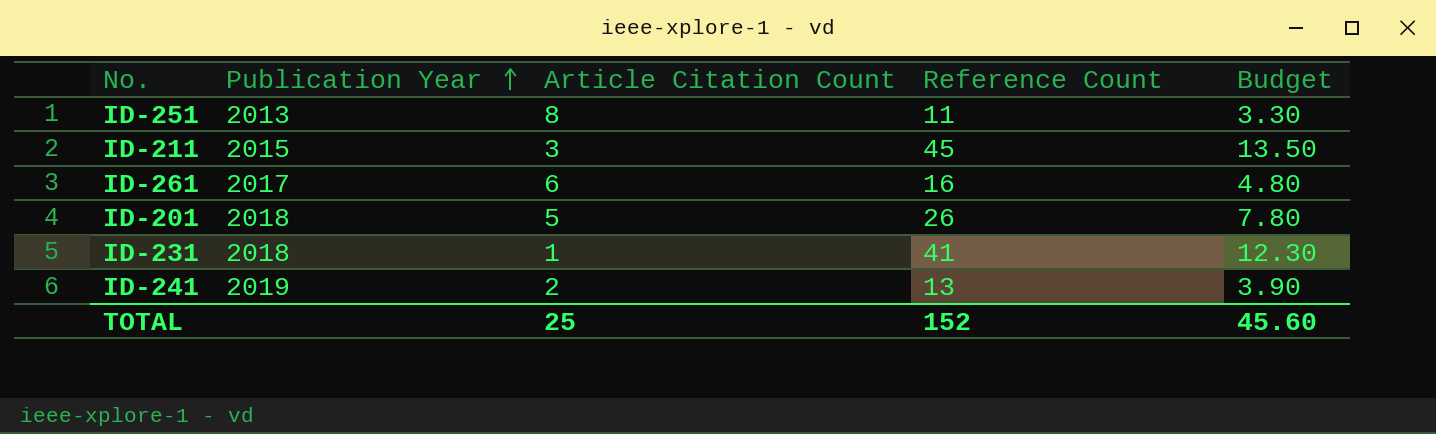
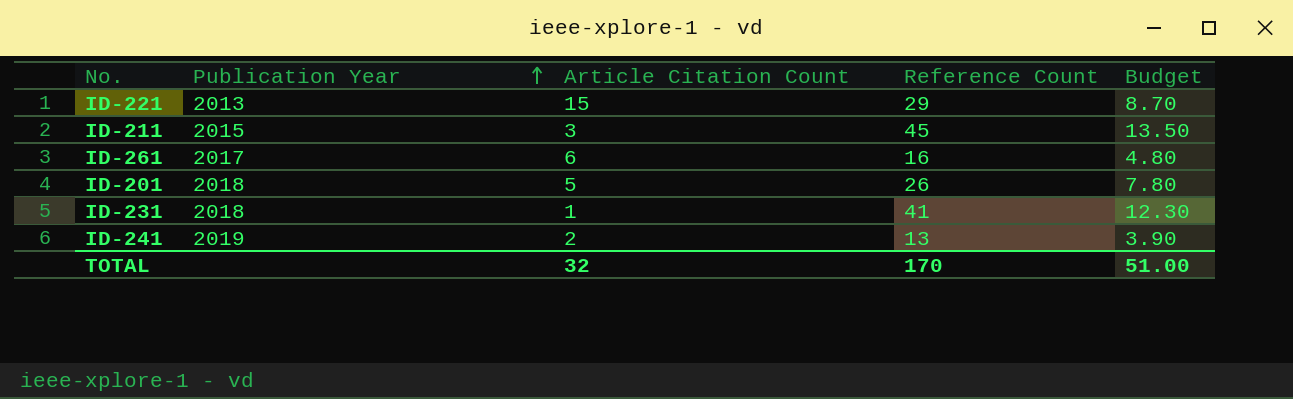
row ID-251: 2013 | 8 | 11 | 3.30 -> none
row ID-221: none -> 2013 | 15 | 29 | 8.70
TOTAL | Article Citation Count: 25 -> 32
TOTAL | Reference Count: 152 -> 170
TOTAL | Budget: 45.60 -> 51.00

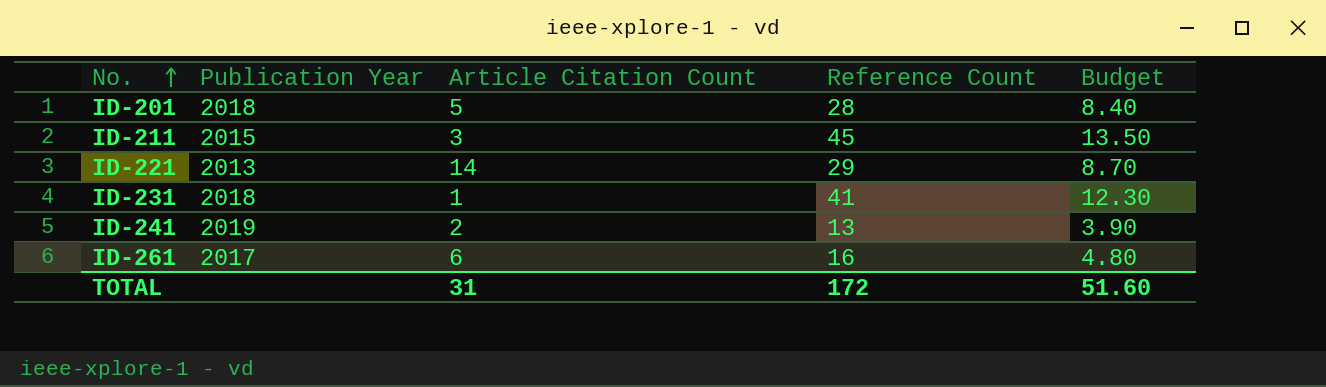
row order: Publication Year ascending -> No. ascending
ID-201 | Reference Count: 26 -> 28
ID-201 | Budget: 7.80 -> 8.40
ID-221 | Article Citation Count: 15 -> 14
TOTAL | Article Citation Count: 32 -> 31
TOTAL | Reference Count: 170 -> 172
TOTAL | Budget: 51.00 -> 51.60

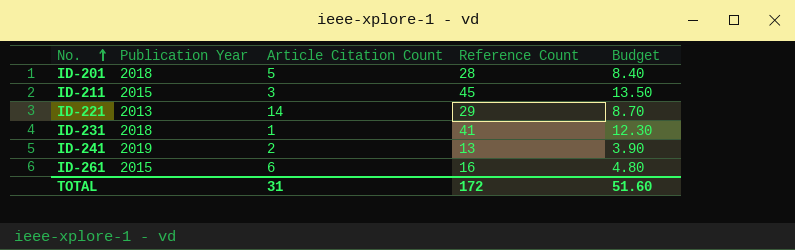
ID-261 | Publication Year: 2017 -> 2015

